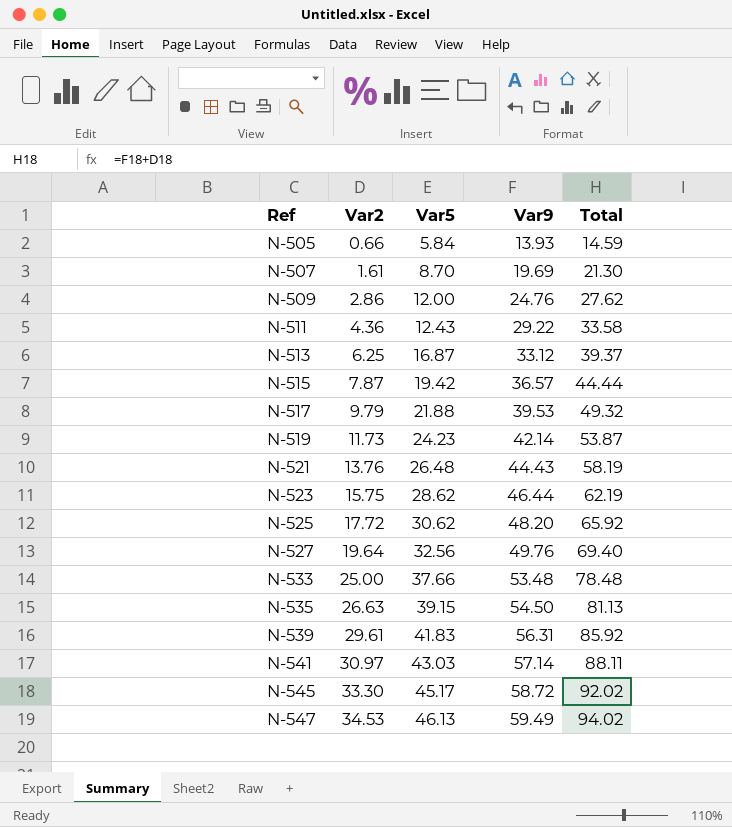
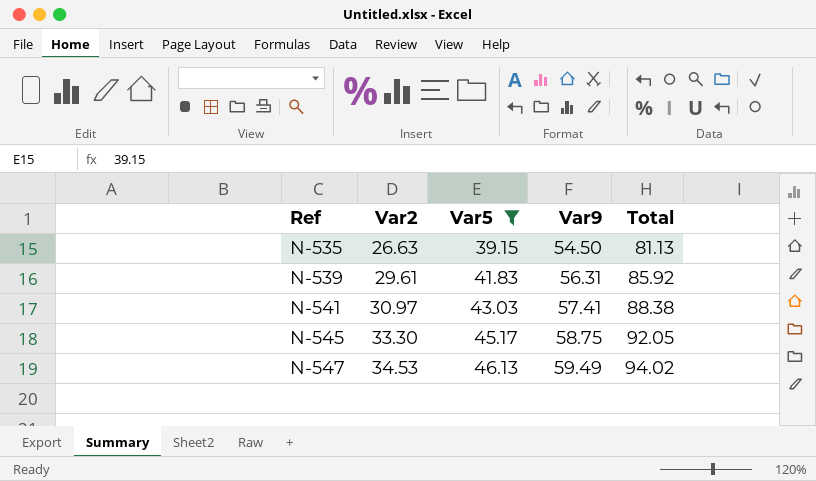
filter: none -> Var5 >= 39.15
N-541 | Var9: 57.14 -> 57.41
N-541 | Total: 88.11 -> 88.38
N-545 | Var9: 58.72 -> 58.75
N-545 | Total: 92.02 -> 92.05

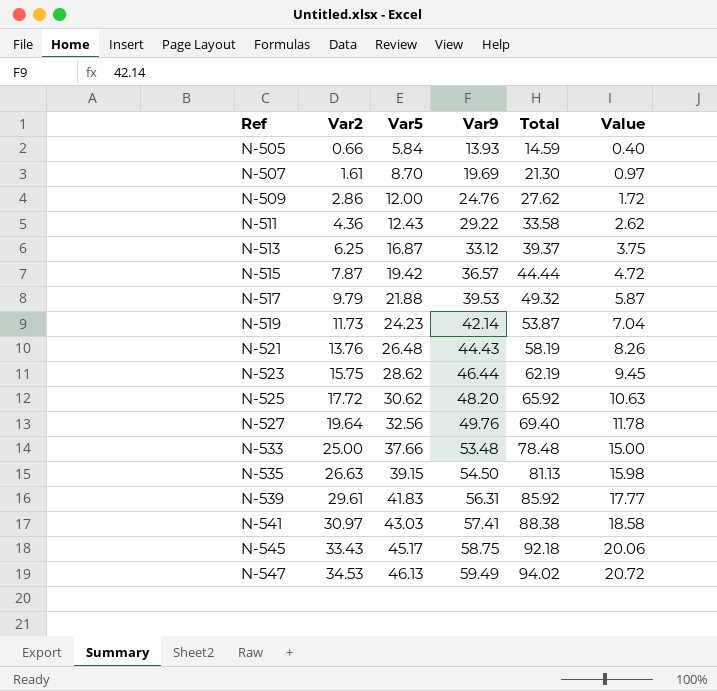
filter: Var5 >= 39.15 -> none
column Value | formula: none -> [Var2] * 0.6
N-545 | Var2: 33.30 -> 33.43
N-545 | Total: 92.05 -> 92.18

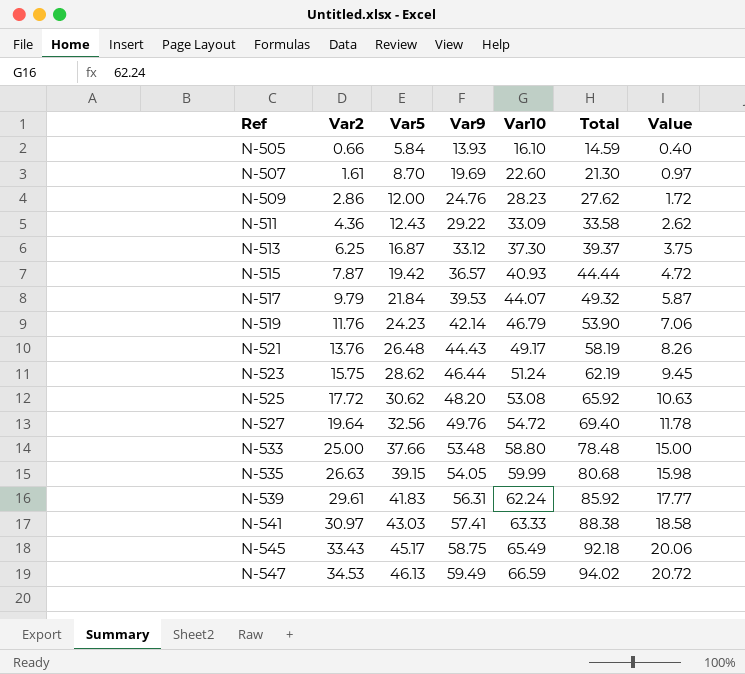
column Var10 | position: none -> 5
N-517 | Var5: 21.88 -> 21.84
N-519 | Var2: 11.73 -> 11.76
N-519 | Total: 53.87 -> 53.90
N-519 | Value: 7.04 -> 7.06
N-535 | Var9: 54.50 -> 54.05
N-535 | Total: 81.13 -> 80.68

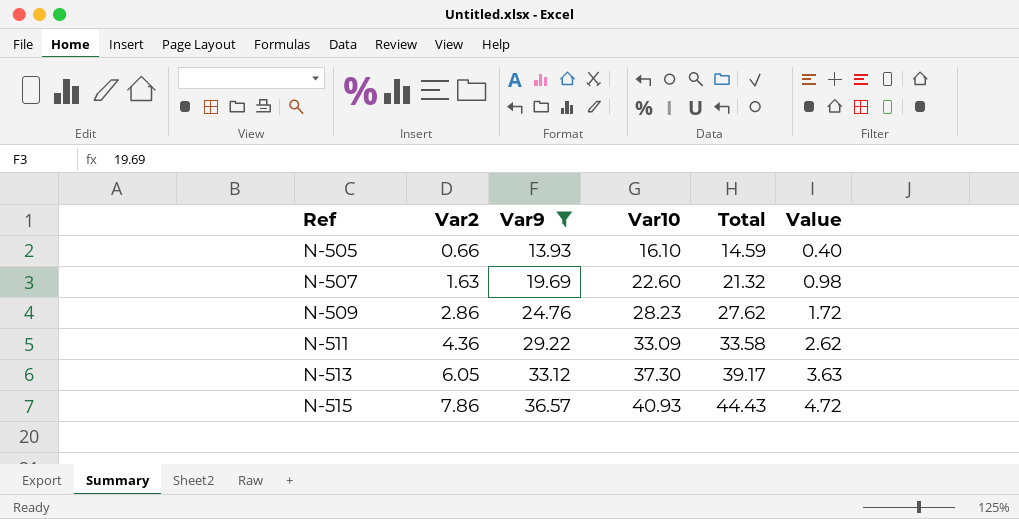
filter: none -> Var9 <= 36.57
column Var5 | position: 3 -> none
N-507 | Var2: 1.61 -> 1.63
N-507 | Total: 21.30 -> 21.32
N-507 | Value: 0.97 -> 0.98
N-513 | Var2: 6.25 -> 6.05
N-513 | Total: 39.37 -> 39.17
N-513 | Value: 3.75 -> 3.63
N-515 | Var2: 7.87 -> 7.86
N-515 | Total: 44.44 -> 44.43

